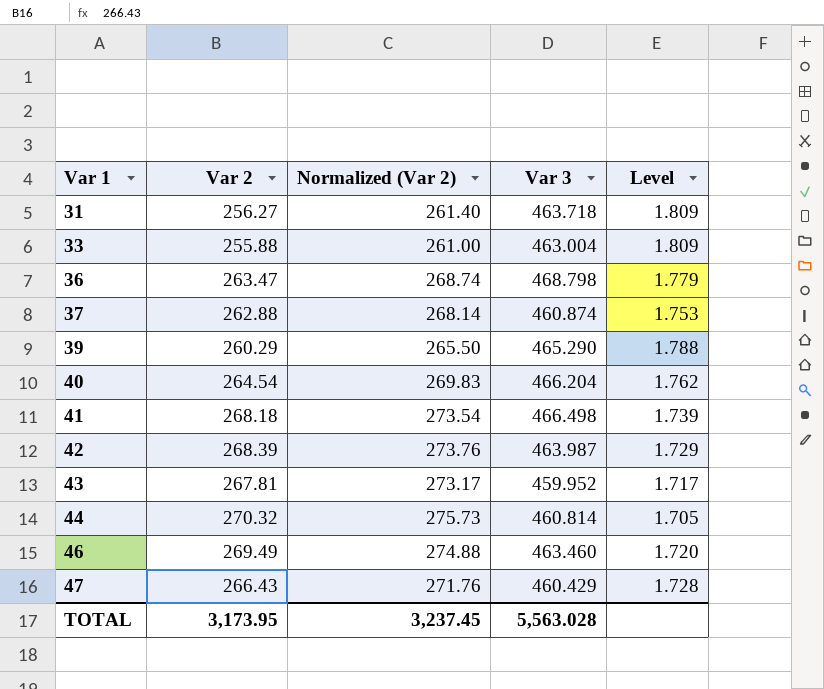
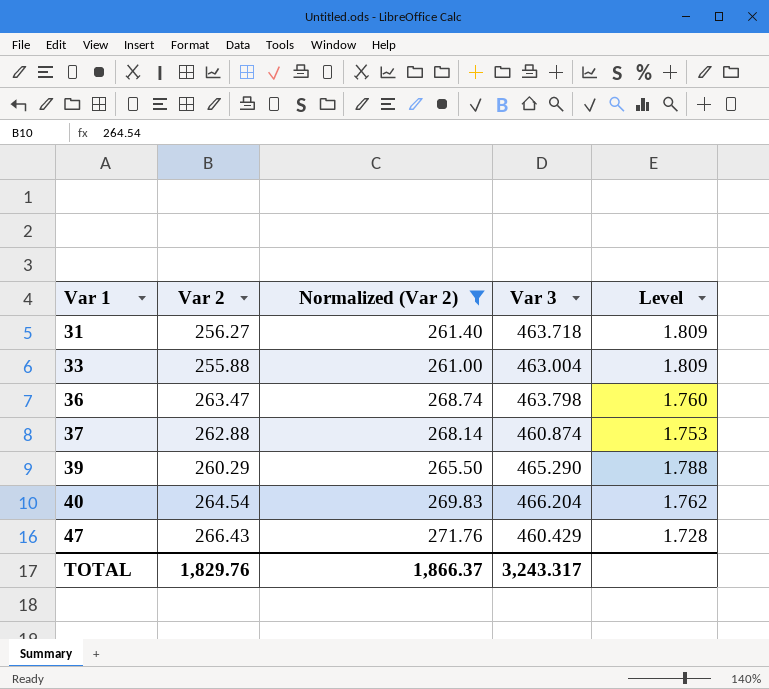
filter: none -> Normalized (Var 2) <= 271.76
36 | Var 3: 468.798 -> 463.798
36 | Level: 1.779 -> 1.760
TOTAL | Var 2: 3,173.95 -> 1,829.76
TOTAL | Normalized (Var 2): 3,237.45 -> 1,866.37
TOTAL | Var 3: 5,563.028 -> 3,243.317

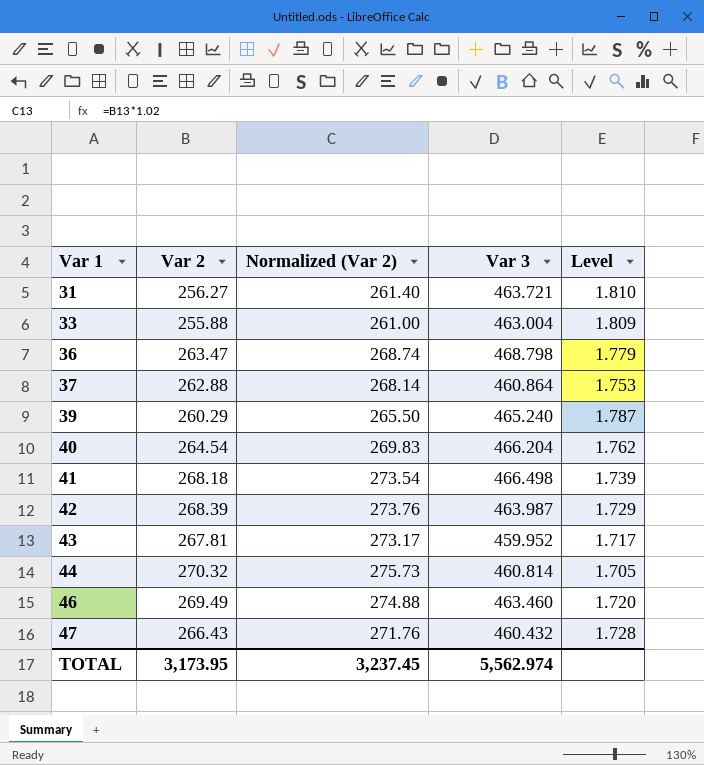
filter: Normalized (Var 2) <= 271.76 -> none
31 | Var 3: 463.718 -> 463.721
31 | Level: 1.809 -> 1.810
36 | Var 3: 463.798 -> 468.798
36 | Level: 1.760 -> 1.779
37 | Var 3: 460.874 -> 460.864
39 | Var 3: 465.290 -> 465.240
39 | Level: 1.788 -> 1.787
47 | Var 3: 460.429 -> 460.432
TOTAL | Var 2: 1,829.76 -> 3,173.95
TOTAL | Normalized (Var 2): 1,866.37 -> 3,237.45
TOTAL | Var 3: 3,243.317 -> 5,562.974

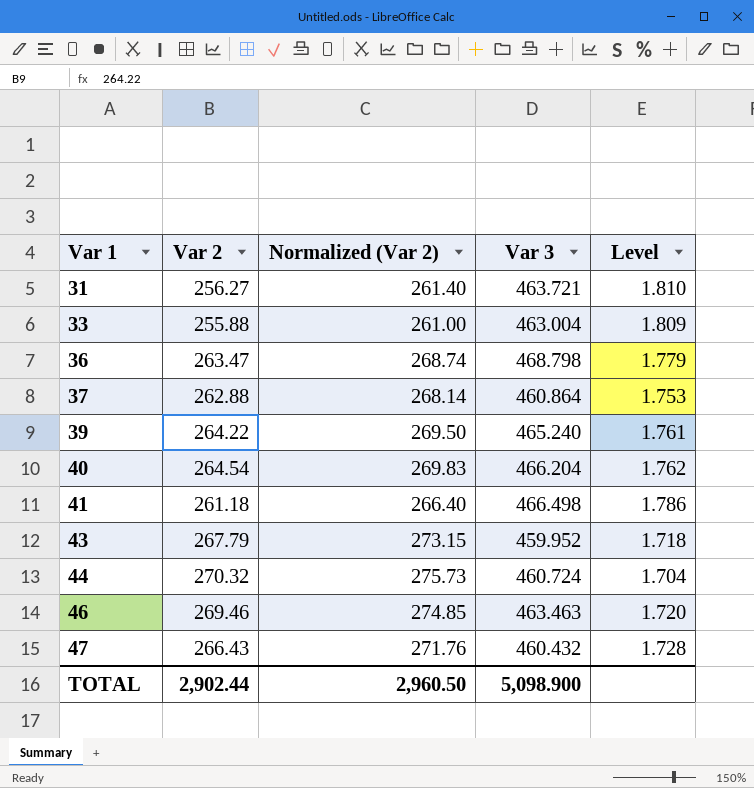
row 42: 268.39 | 273.76 | 463.987 | 1.729 -> none
39 | Var 2: 260.29 -> 264.22
39 | Normalized (Var 2): 265.50 -> 269.50
39 | Level: 1.787 -> 1.761
41 | Var 2: 268.18 -> 261.18
41 | Normalized (Var 2): 273.54 -> 266.40
41 | Level: 1.739 -> 1.786
43 | Var 2: 267.81 -> 267.79
43 | Normalized (Var 2): 273.17 -> 273.15
43 | Level: 1.717 -> 1.718
44 | Var 3: 460.814 -> 460.724
44 | Level: 1.705 -> 1.704
46 | Var 2: 269.49 -> 269.46
46 | Normalized (Var 2): 274.88 -> 274.85
46 | Var 3: 463.460 -> 463.463
TOTAL | Var 2: 3,173.95 -> 2,902.44
TOTAL | Normalized (Var 2): 3,237.45 -> 2,960.50
TOTAL | Var 3: 5,562.974 -> 5,098.900

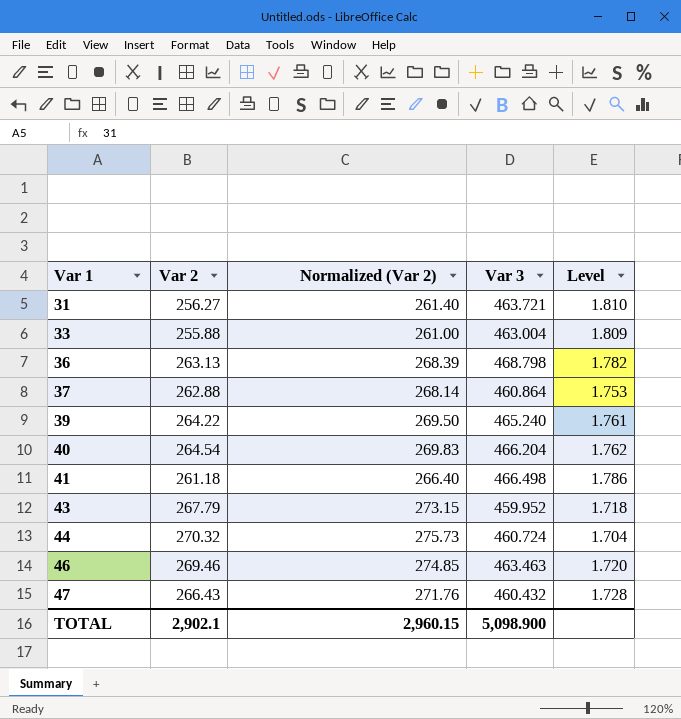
36 | Var 2: 263.47 -> 263.13
36 | Normalized (Var 2): 268.74 -> 268.39
36 | Level: 1.779 -> 1.782
TOTAL | Var 2: 2,902.44 -> 2,902.1
TOTAL | Normalized (Var 2): 2,960.50 -> 2,960.15

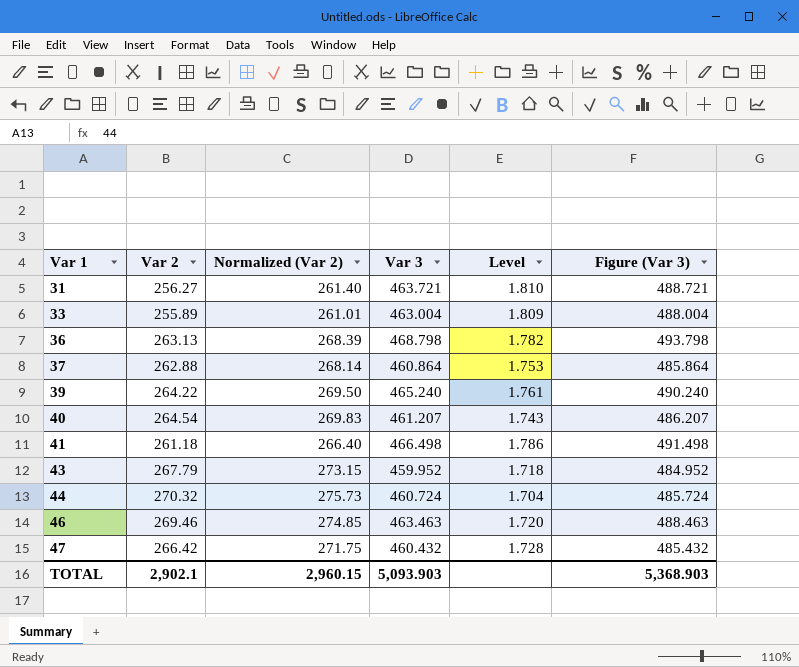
column Figure (Var 3) | formula: none -> [Var 3] + 25
33 | Var 2: 255.88 -> 255.89
33 | Normalized (Var 2): 261.00 -> 261.01
40 | Var 3: 466.204 -> 461.207
40 | Level: 1.762 -> 1.743
47 | Var 2: 266.43 -> 266.42
47 | Normalized (Var 2): 271.76 -> 271.75
TOTAL | Var 3: 5,098.900 -> 5,093.903

